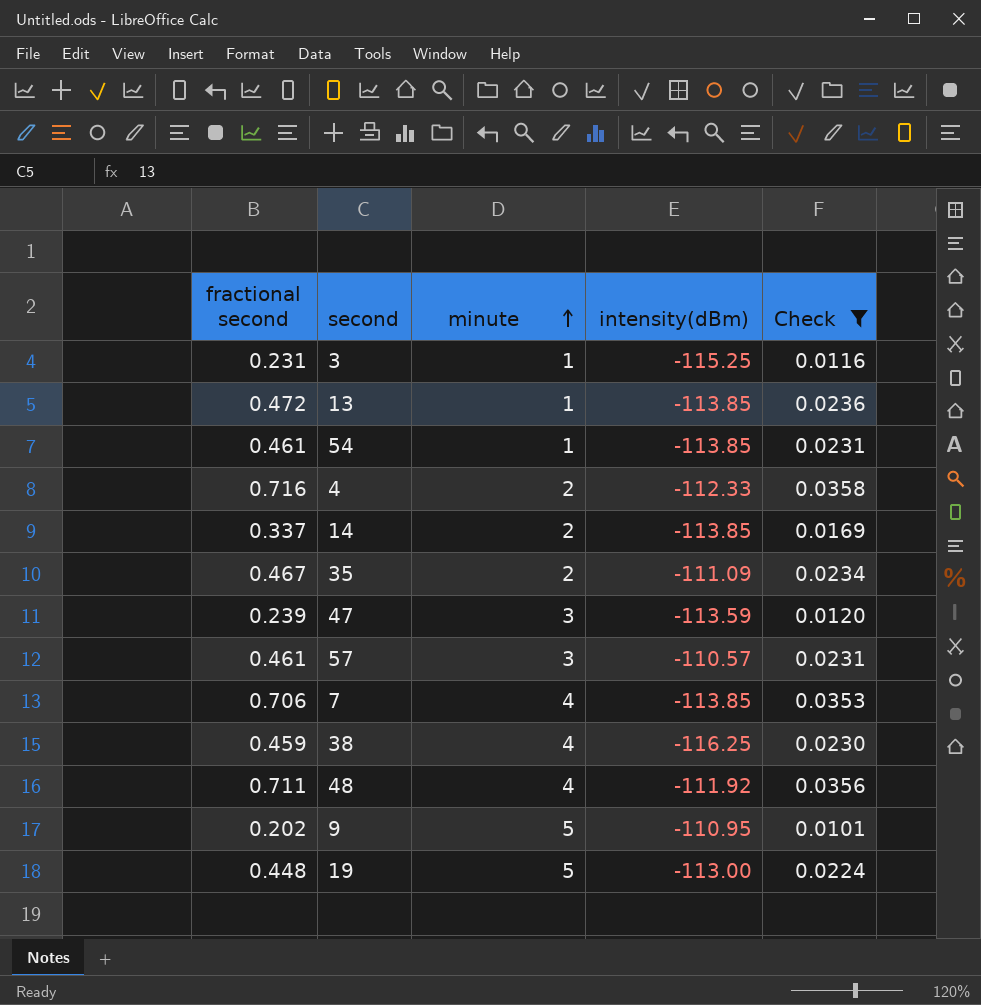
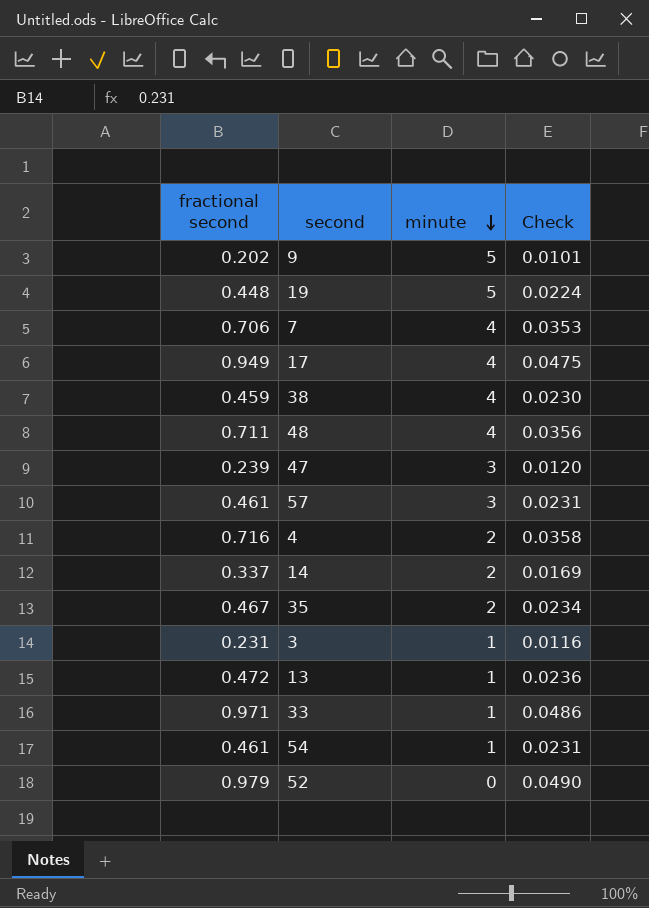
filter: Check <= 0.0358 -> none
row order: minute ascending -> minute descending
column intensity(dBm) | position: 4 -> none

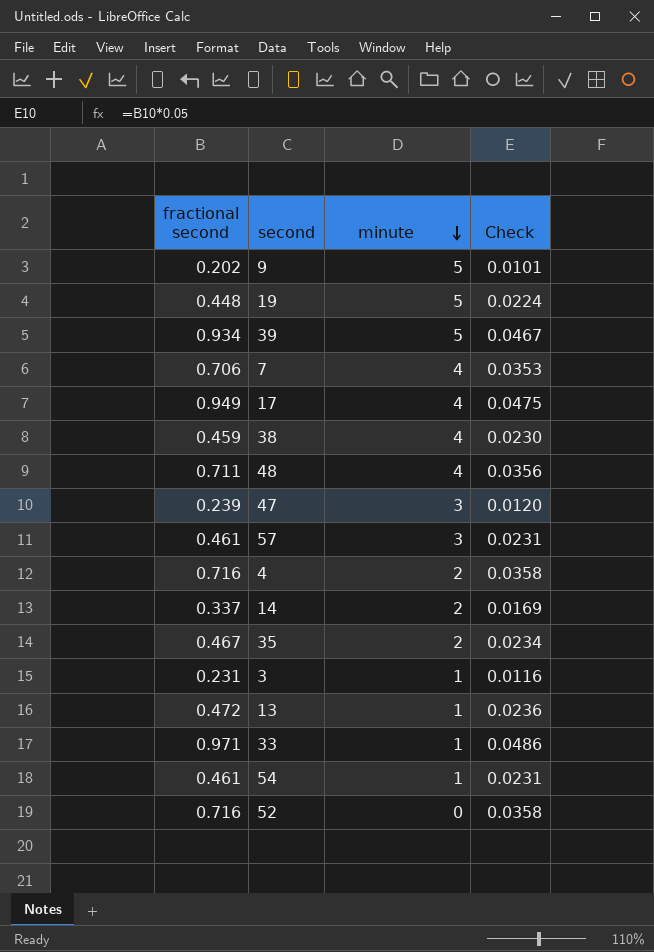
row 39: none -> 0.934 | 5 | 0.0467
52 | fractional second: 0.979 -> 0.716
52 | Check: 0.0490 -> 0.0358

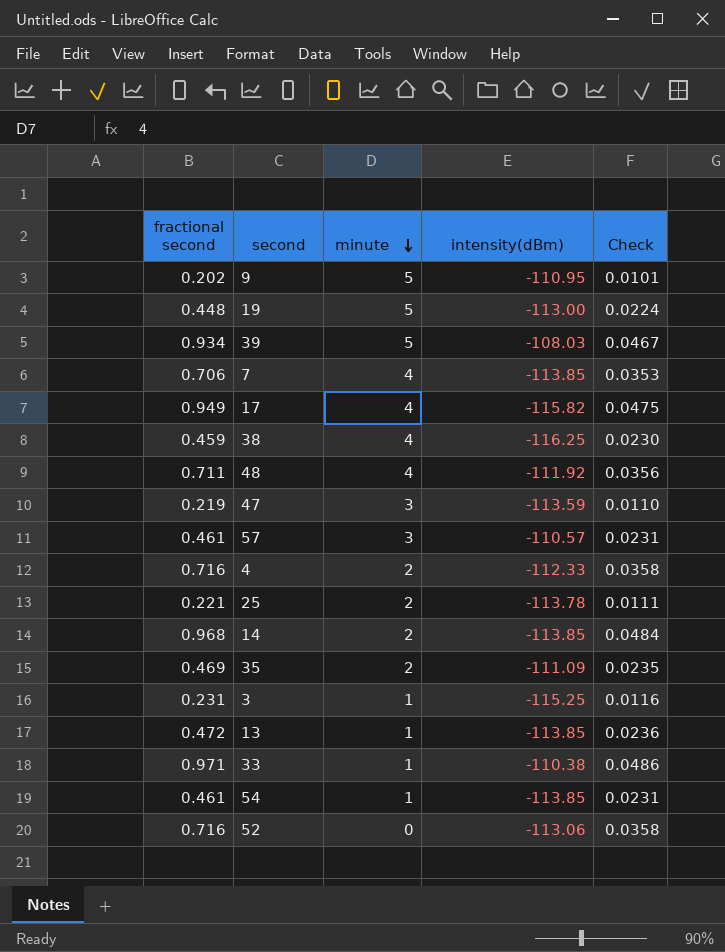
column intensity(dBm) | position: none -> 4
47 | fractional second: 0.239 -> 0.219
47 | Check: 0.0120 -> 0.0110
row 25: none -> 0.221 | 2 | -113.78 | 0.0111
14 | fractional second: 0.337 -> 0.968
14 | Check: 0.0169 -> 0.0484
35 | fractional second: 0.467 -> 0.469
35 | Check: 0.0234 -> 0.0235

